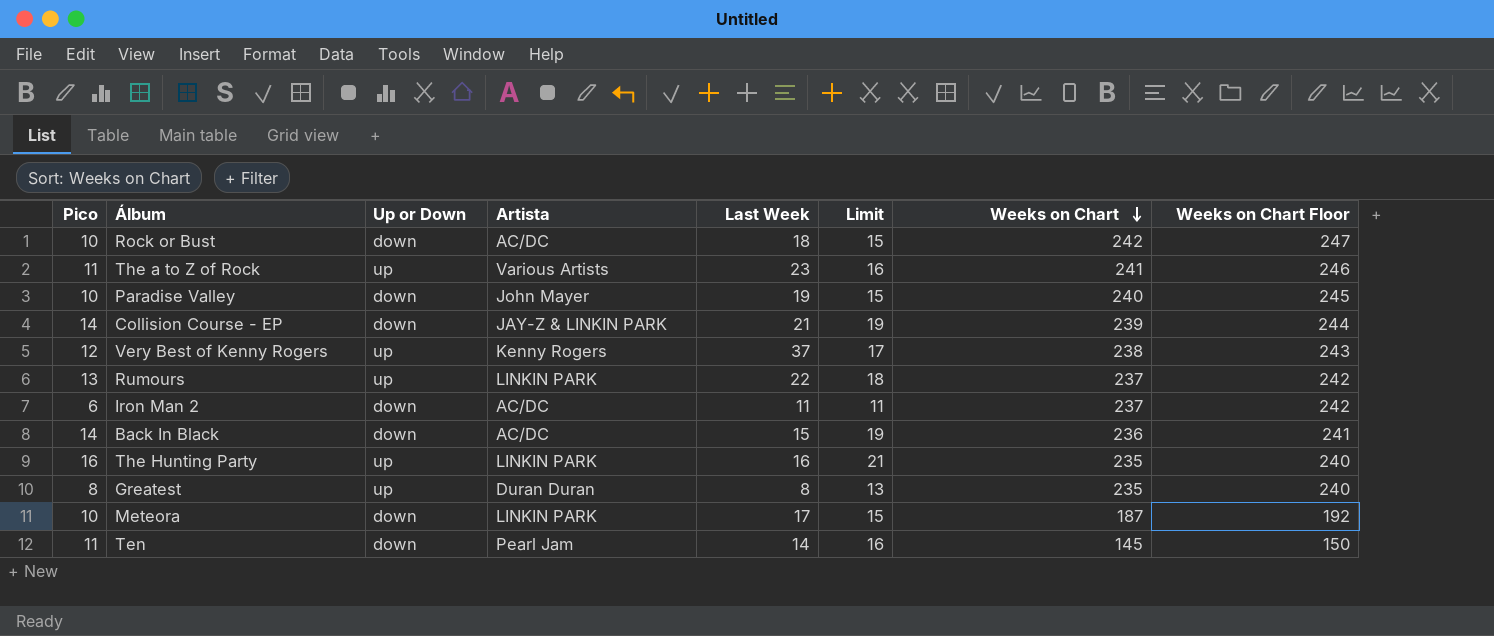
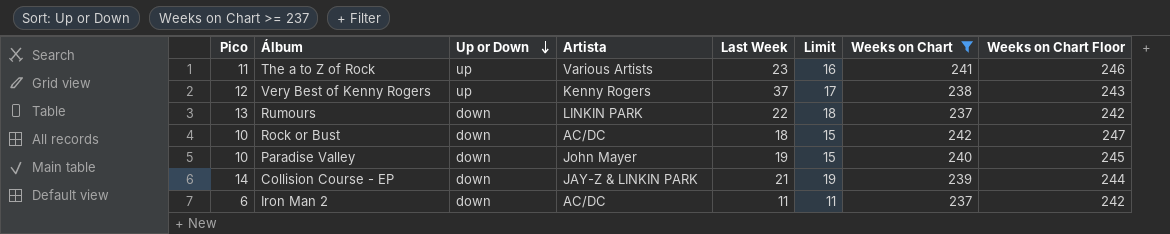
filter: none -> Weeks on Chart >= 237
row order: Weeks on Chart descending -> Up or Down descending
Rumours | Up or Down: up -> down

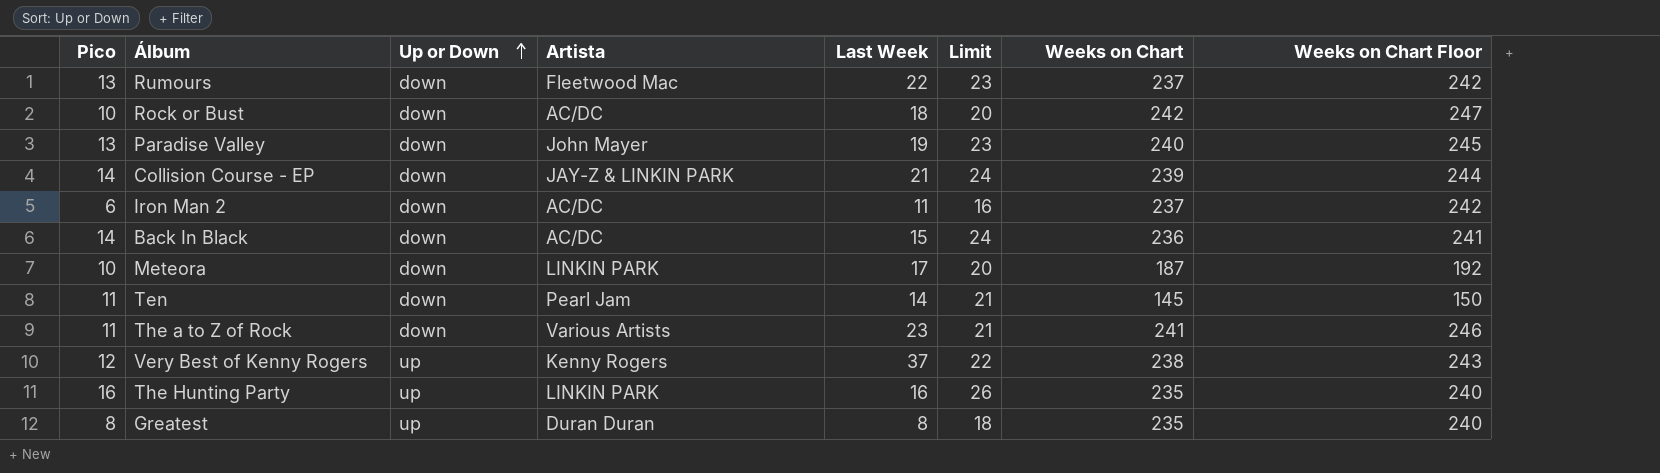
filter: Weeks on Chart >= 237 -> none
row order: Up or Down descending -> Up or Down ascending
column Limit | formula: [Pico] + 5 -> [Pico] + 10
Rumours | Artista: LINKIN PARK -> Fleetwood Mac
Paradise Valley | Pico: 10 -> 13
The a to Z of Rock | Up or Down: up -> down

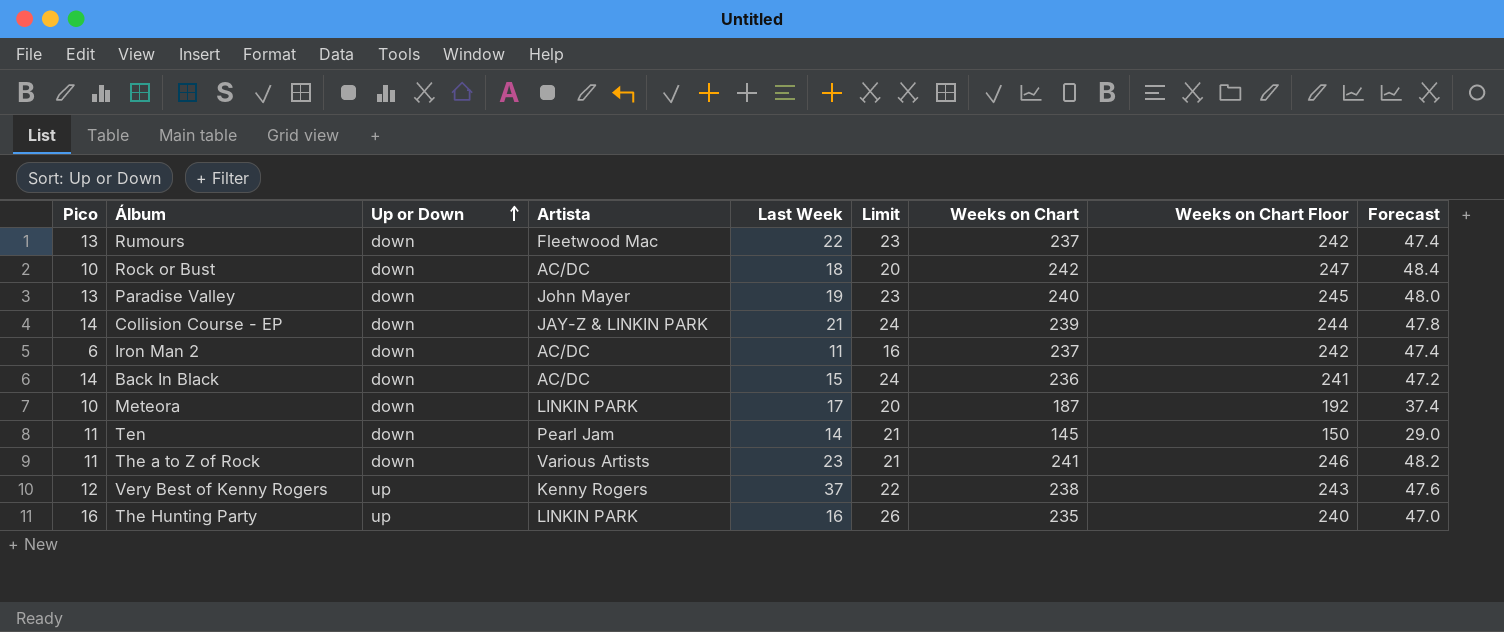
column Forecast | formula: none -> [Weeks on Chart] * 0.2
row Greatest: 8 | up | Duran Duran | 8 | 18 | 235 | 240 -> none

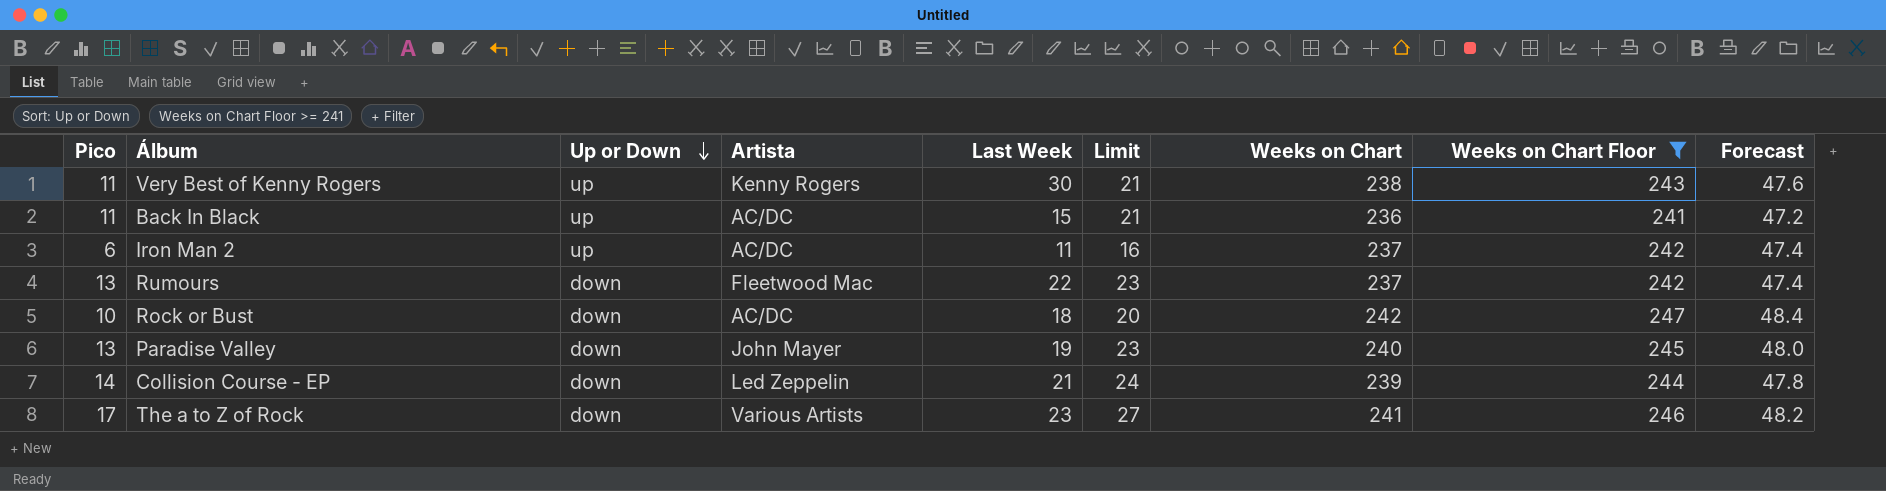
filter: none -> Weeks on Chart Floor >= 241
row order: Up or Down ascending -> Up or Down descending
Very Best of Kenny Rogers | Pico: 12 -> 11
Very Best of Kenny Rogers | Last Week: 37 -> 30
Very Best of Kenny Rogers | Limit: 22 -> 21
Back In Black | Pico: 14 -> 11
Back In Black | Up or Down: down -> up
Back In Black | Limit: 24 -> 21
Iron Man 2 | Up or Down: down -> up
Collision Course - EP | Artista: JAY-Z & LINKIN PARK -> Led Zeppelin
The a to Z of Rock | Pico: 11 -> 17
The a to Z of Rock | Limit: 21 -> 27

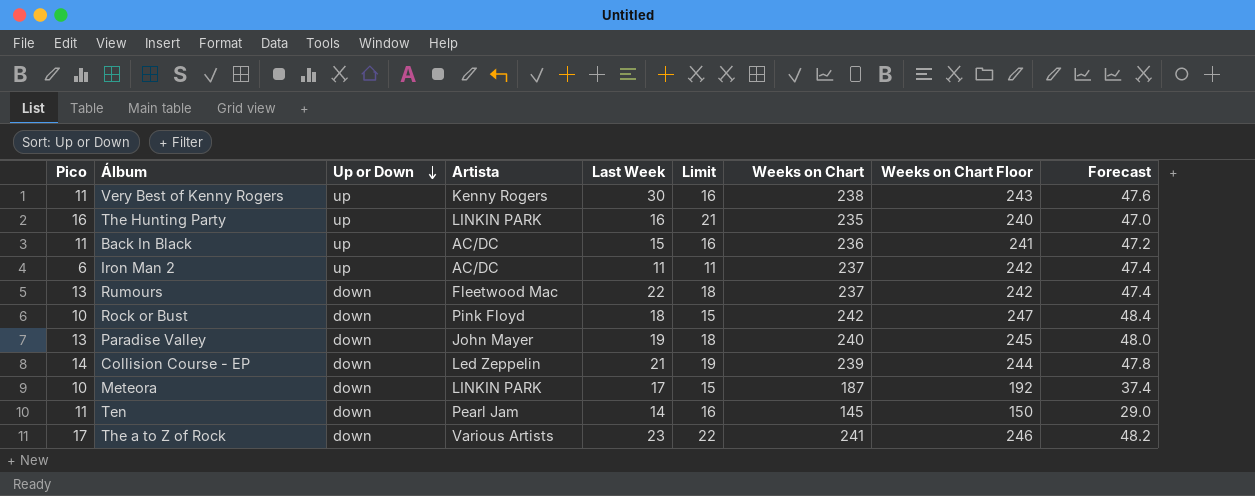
filter: Weeks on Chart Floor >= 241 -> none
column Limit | formula: [Pico] + 10 -> [Pico] + 5
Rock or Bust | Artista: AC/DC -> Pink Floyd

